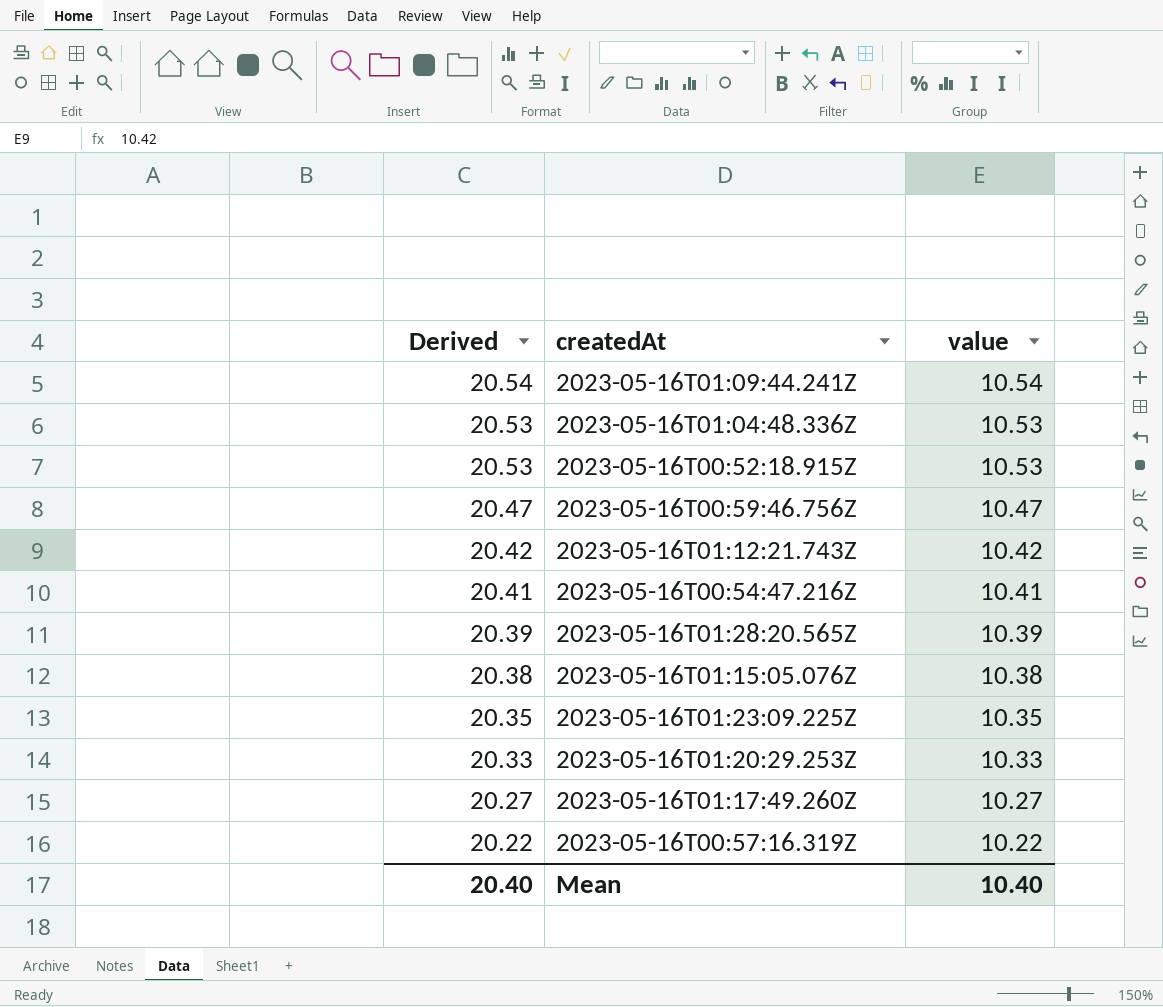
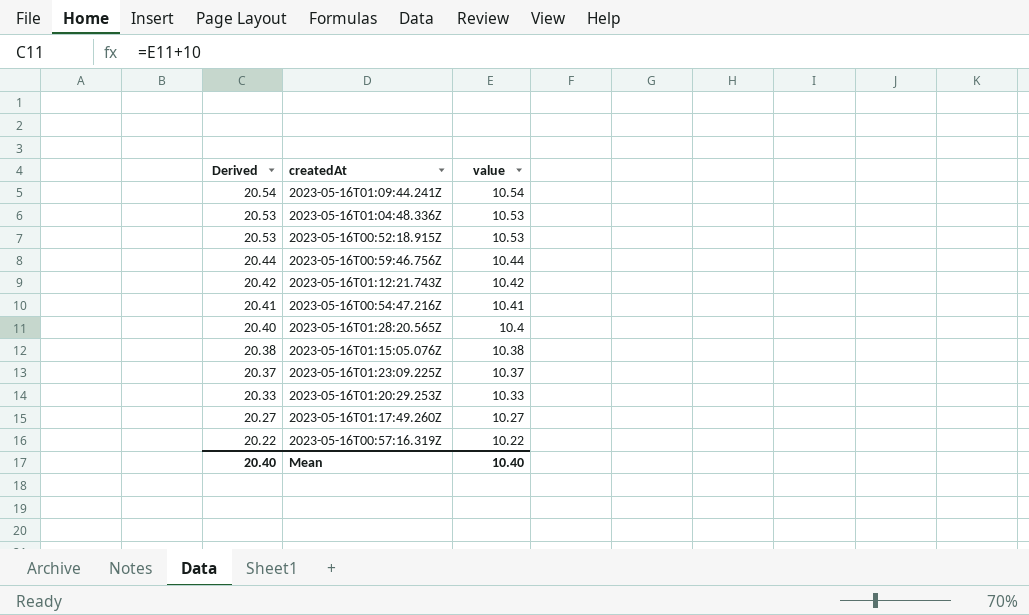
2023-05-16T00:59:46.756Z | Derived: 20.47 -> 20.44
2023-05-16T00:59:46.756Z | value: 10.47 -> 10.44
2023-05-16T01:28:20.565Z | Derived: 20.39 -> 20.40
2023-05-16T01:28:20.565Z | value: 10.39 -> 10.4
2023-05-16T01:23:09.225Z | Derived: 20.35 -> 20.37
2023-05-16T01:23:09.225Z | value: 10.35 -> 10.37

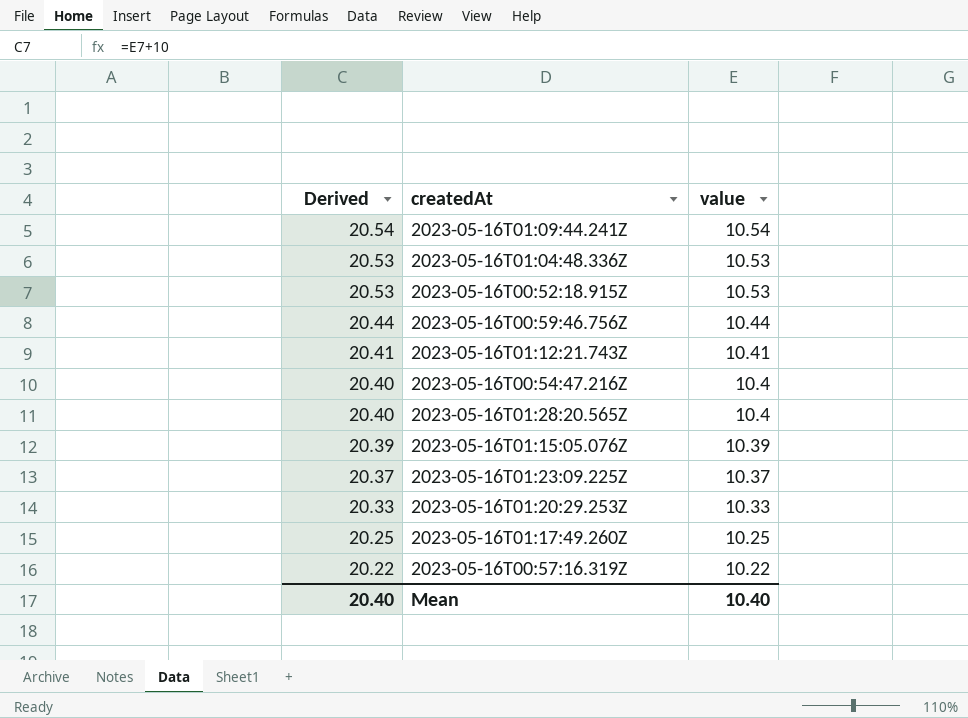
2023-05-16T01:12:21.743Z | Derived: 20.42 -> 20.41
2023-05-16T01:12:21.743Z | value: 10.42 -> 10.41
2023-05-16T00:54:47.216Z | Derived: 20.41 -> 20.40
2023-05-16T00:54:47.216Z | value: 10.41 -> 10.4
2023-05-16T01:15:05.076Z | Derived: 20.38 -> 20.39
2023-05-16T01:15:05.076Z | value: 10.38 -> 10.39
2023-05-16T01:17:49.260Z | Derived: 20.27 -> 20.25
2023-05-16T01:17:49.260Z | value: 10.27 -> 10.25

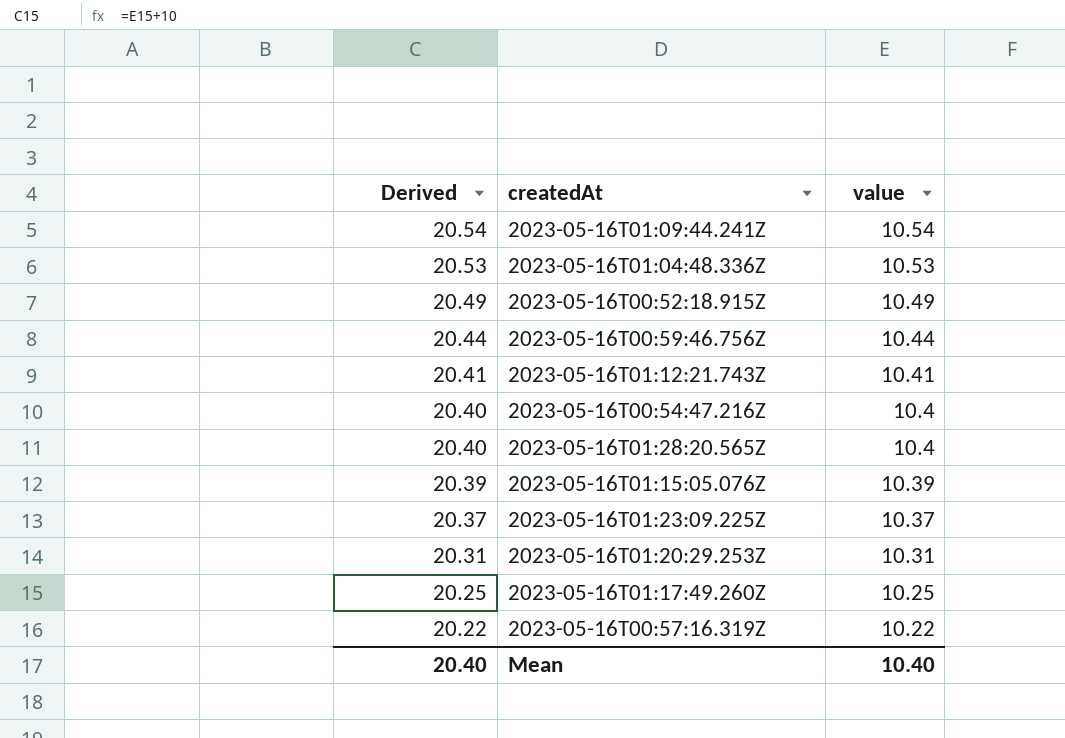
2023-05-16T00:52:18.915Z | Derived: 20.53 -> 20.49
2023-05-16T00:52:18.915Z | value: 10.53 -> 10.49
2023-05-16T01:20:29.253Z | Derived: 20.33 -> 20.31
2023-05-16T01:20:29.253Z | value: 10.33 -> 10.31

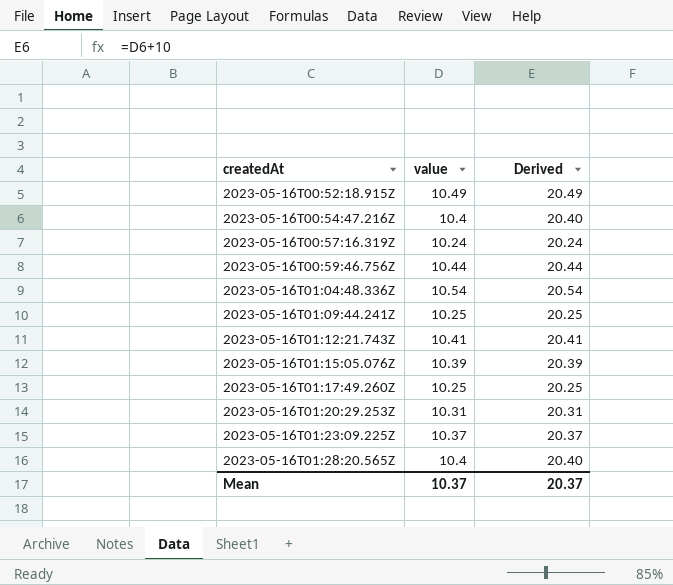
row order: Derived descending -> createdAt ascending
column Derived | position: 1 -> 3
2023-05-16T00:57:16.319Z | value: 10.22 -> 10.24
2023-05-16T00:57:16.319Z | Derived: 20.22 -> 20.24
2023-05-16T01:04:48.336Z | value: 10.53 -> 10.54
2023-05-16T01:04:48.336Z | Derived: 20.53 -> 20.54
2023-05-16T01:09:44.241Z | value: 10.54 -> 10.25
2023-05-16T01:09:44.241Z | Derived: 20.54 -> 20.25
Mean | value: 10.40 -> 10.37
Mean | Derived: 20.40 -> 20.37

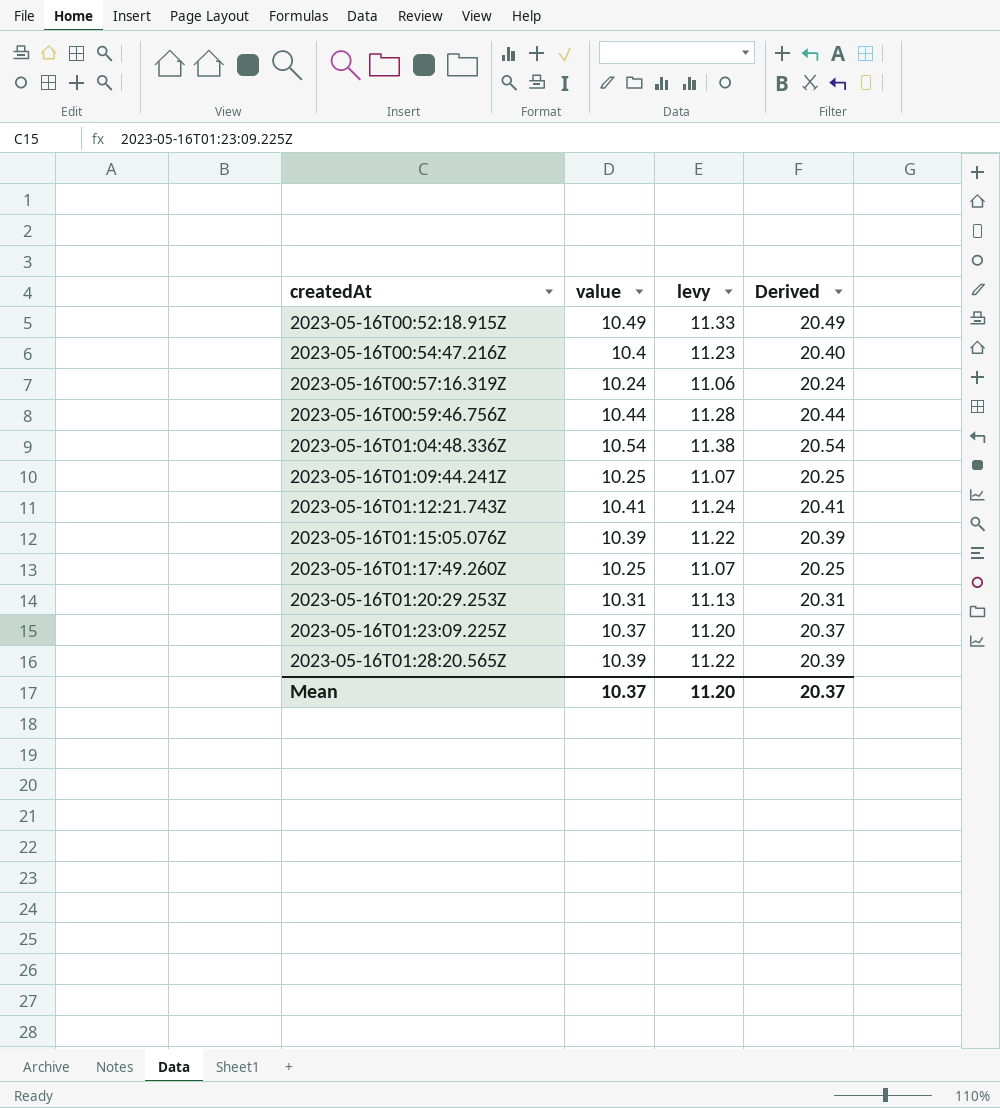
column levy | formula: none -> [value] * 1.08
2023-05-16T01:28:20.565Z | value: 10.4 -> 10.39
2023-05-16T01:28:20.565Z | Derived: 20.40 -> 20.39

